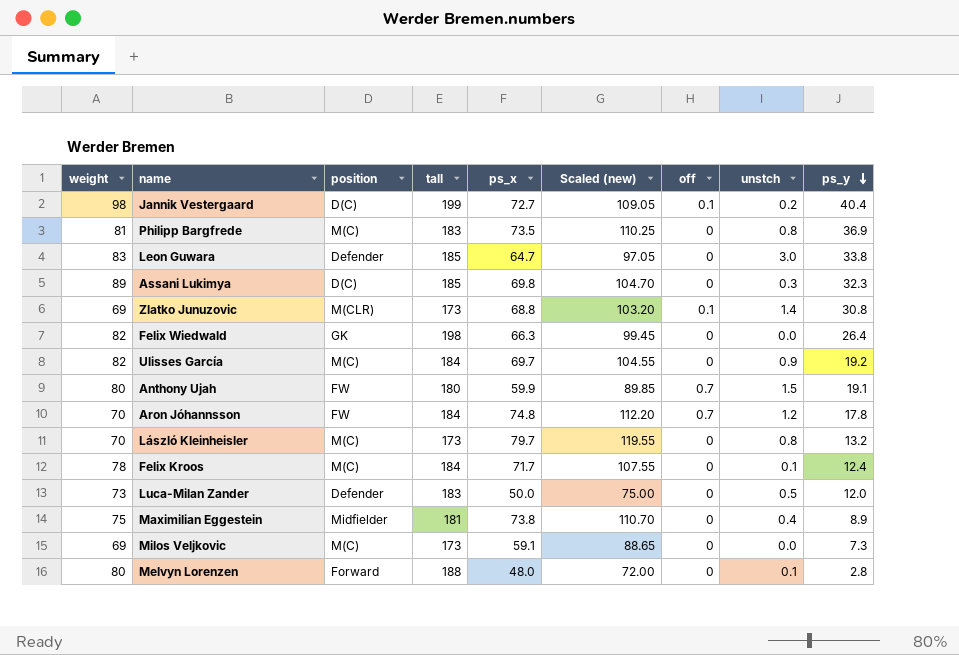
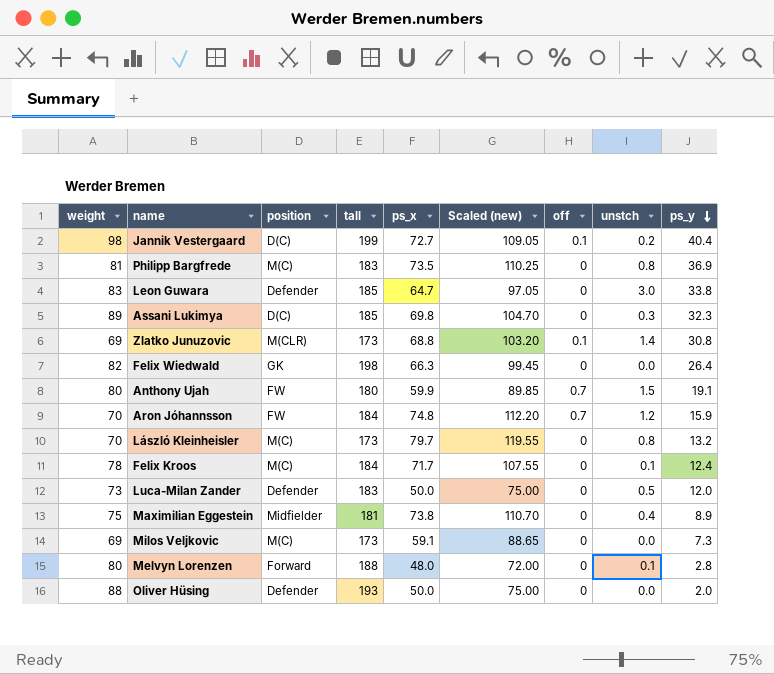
row Ulisses García: 82 | M(C) | 184 | 69.7 | 104.55 | 0 | 0.9 | 19.2 -> none
Aron Jóhannsson | ps_y: 17.8 -> 15.9
row Oliver Hüsing: none -> 88 | Defender | 193 | 50.0 | 75.00 | 0 | 0.0 | 2.0

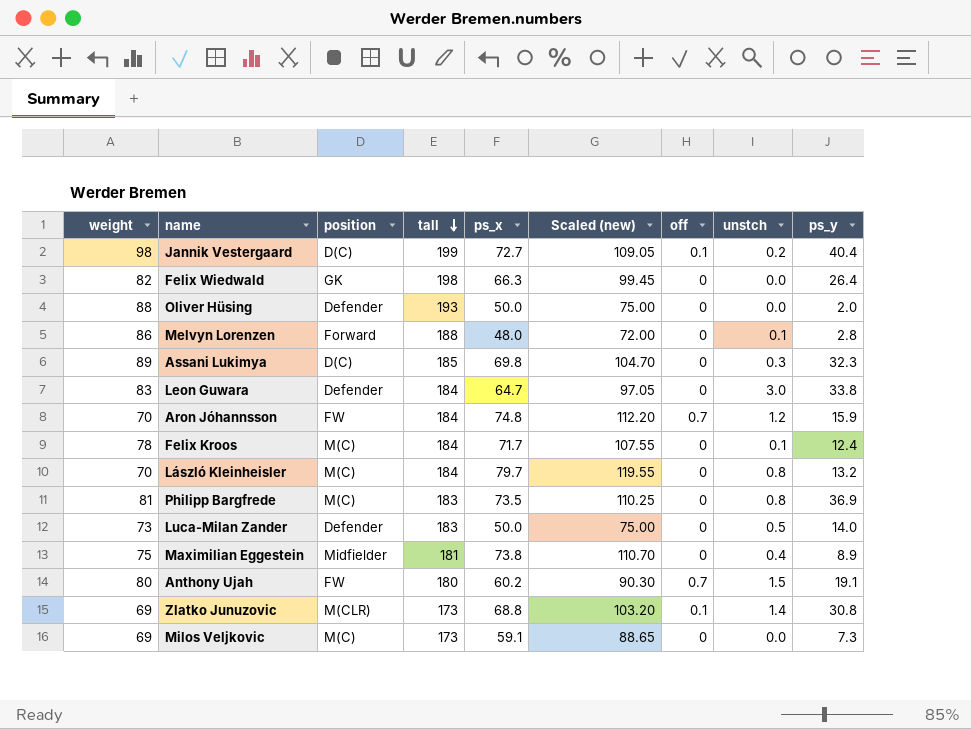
row order: ps_y descending -> tall descending
Melvyn Lorenzen | weight: 80 -> 86
Leon Guwara | tall: 185 -> 184
László Kleinheisler | tall: 173 -> 184
Luca-Milan Zander | ps_y: 12.0 -> 14.0
Anthony Ujah | ps_x: 59.9 -> 60.2
Anthony Ujah | Scaled (new): 89.85 -> 90.30

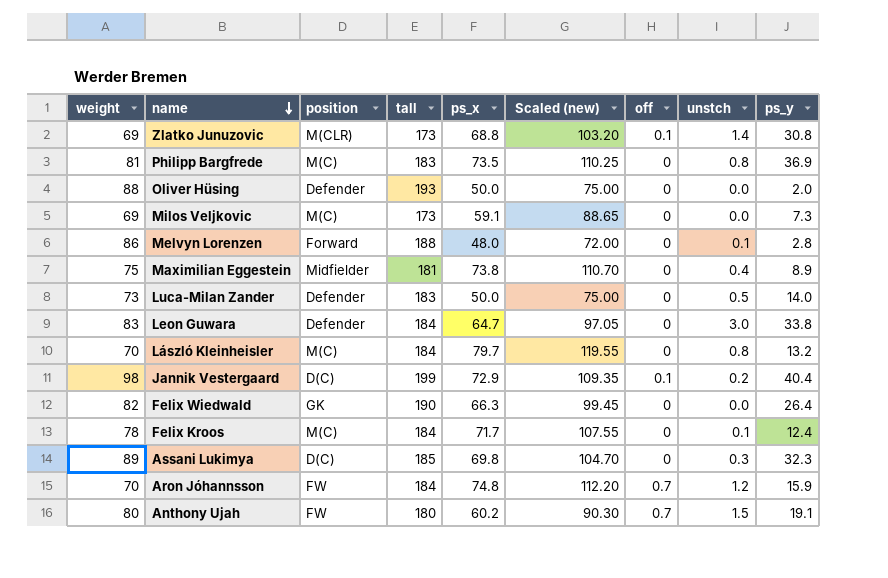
row order: tall descending -> name descending
Jannik Vestergaard | ps_x: 72.7 -> 72.9
Jannik Vestergaard | Scaled (new): 109.05 -> 109.35
Felix Wiedwald | tall: 198 -> 190

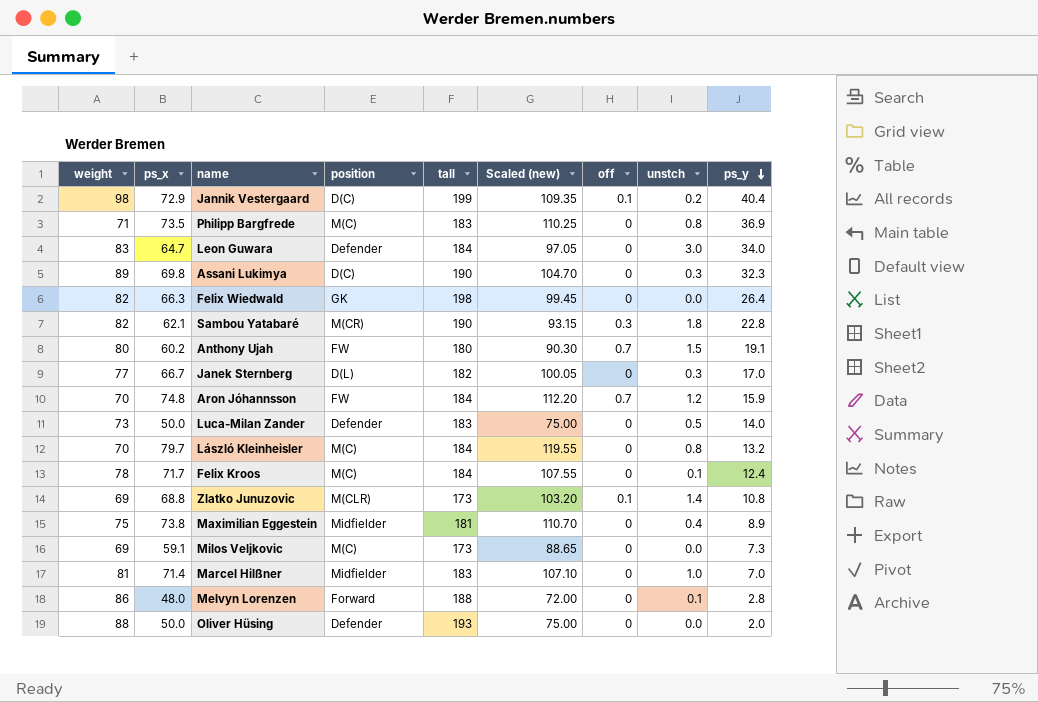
row order: name descending -> ps_y descending
column ps_x | position: 5 -> 2
Philipp Bargfrede | weight: 81 -> 71
Leon Guwara | ps_y: 33.8 -> 34.0
Assani Lukimya | tall: 185 -> 190
Felix Wiedwald | tall: 190 -> 198
row Sambou Yatabaré: none -> 82 | 62.1 | M(CR) | 190 | 93.15 | 0.3 | 1.8 | 22.8
row Janek Sternberg: none -> 77 | 66.7 | D(L) | 182 | 100.05 | 0 | 0.3 | 17.0
Zlatko Junuzovic | ps_y: 30.8 -> 10.8
row Marcel Hilßner: none -> 81 | 71.4 | Midfielder | 183 | 107.10 | 0 | 1.0 | 7.0

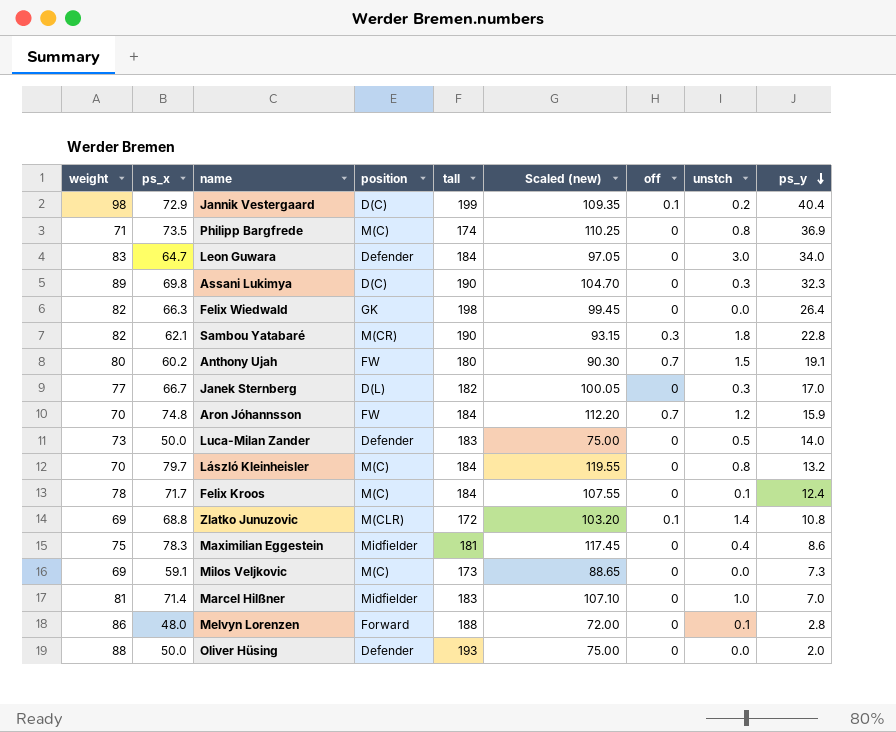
Philipp Bargfrede | tall: 183 -> 174
Zlatko Junuzovic | tall: 173 -> 172
Maximilian Eggestein | ps_x: 73.8 -> 78.3
Maximilian Eggestein | Scaled (new): 110.70 -> 117.45
Maximilian Eggestein | ps_y: 8.9 -> 8.6

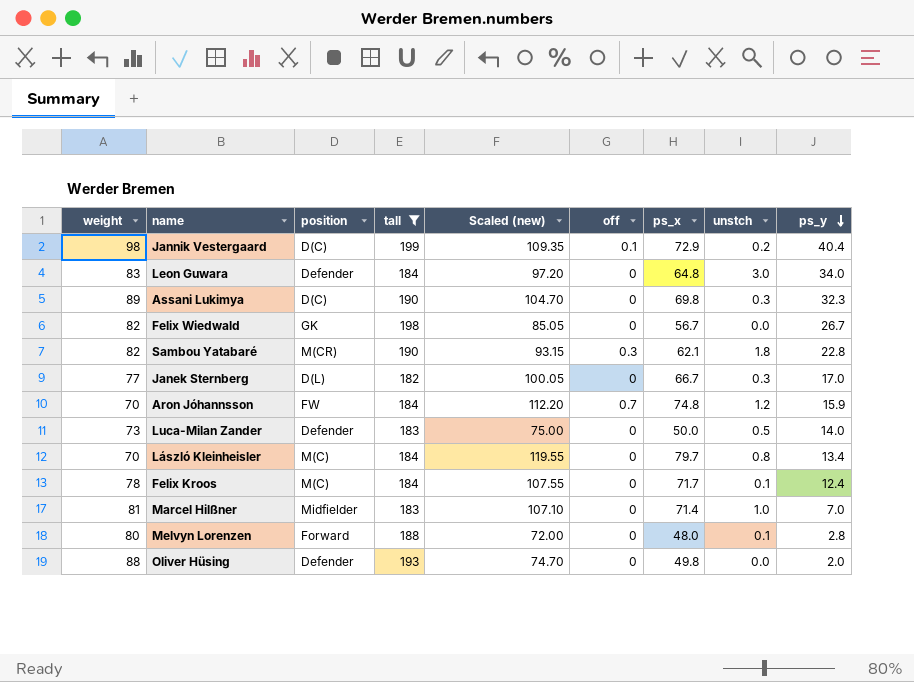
filter: none -> tall >= 182
column ps_x | position: 2 -> 7
Leon Guwara | Scaled (new): 97.05 -> 97.20
Leon Guwara | ps_x: 64.7 -> 64.8
Felix Wiedwald | Scaled (new): 99.45 -> 85.05
Felix Wiedwald | ps_x: 66.3 -> 56.7
Felix Wiedwald | ps_y: 26.4 -> 26.7
László Kleinheisler | ps_y: 13.2 -> 13.4
Melvyn Lorenzen | weight: 86 -> 80
Oliver Hüsing | Scaled (new): 75.00 -> 74.70
Oliver Hüsing | ps_x: 50.0 -> 49.8

